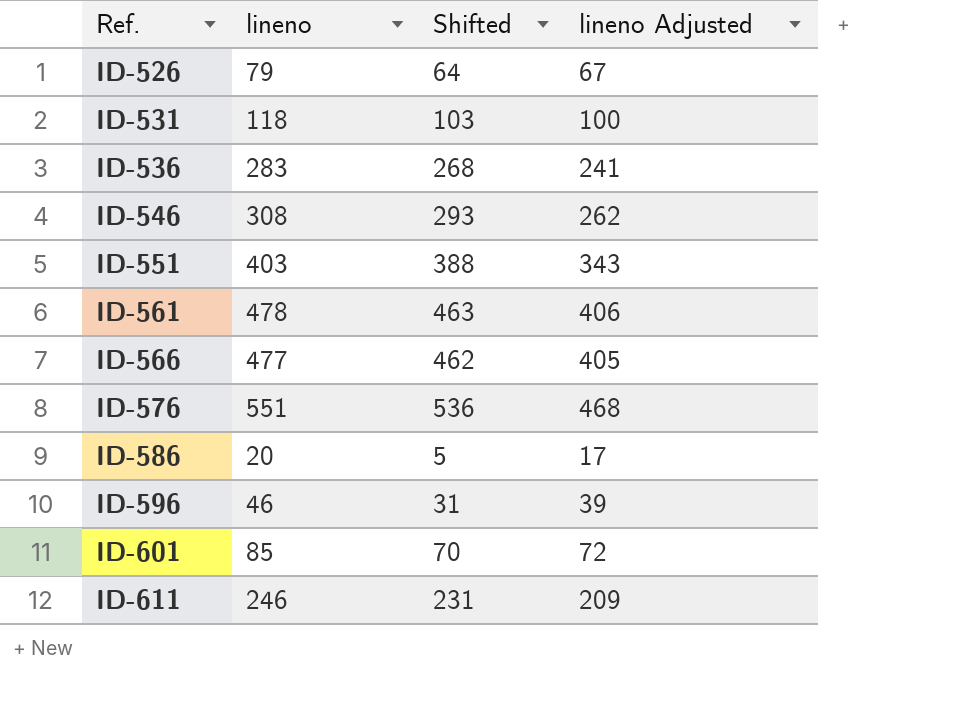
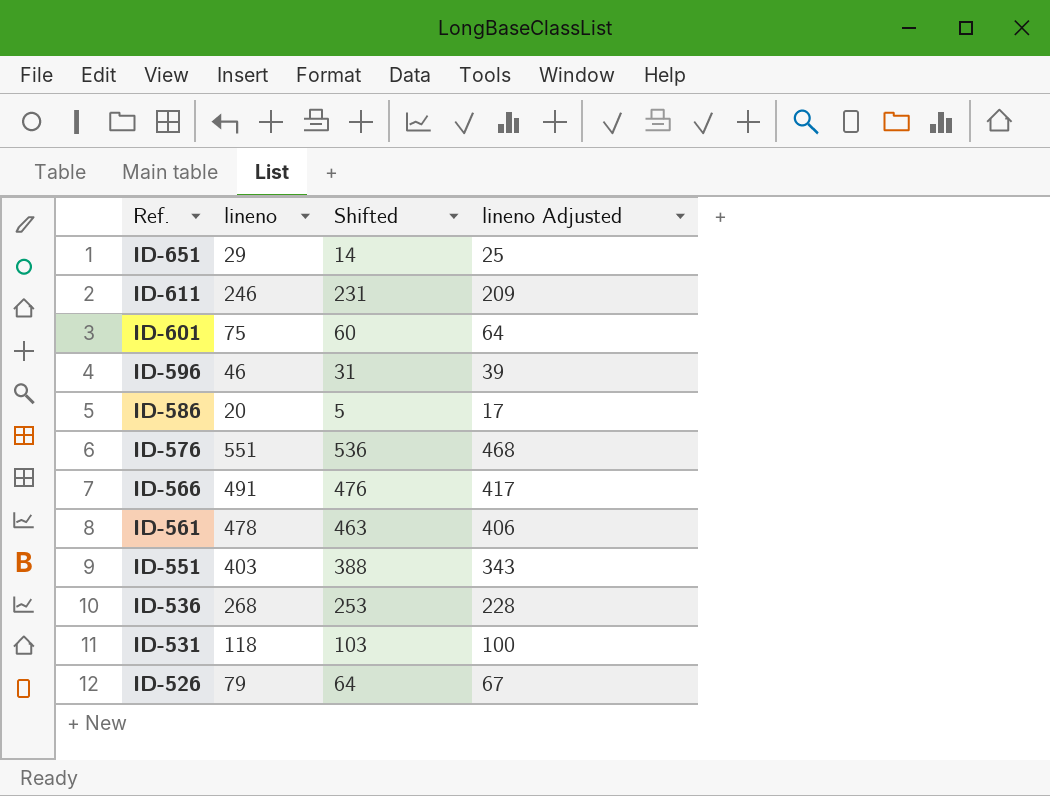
row order: Ref. ascending -> Ref. descending
row ID-546: 308 | 293 | 262 -> none
row ID-651: none -> 29 | 14 | 25
ID-601 | lineno: 85 -> 75
ID-601 | Shifted: 70 -> 60
ID-601 | lineno Adjusted: 72 -> 64
ID-566 | lineno: 477 -> 491
ID-566 | Shifted: 462 -> 476
ID-566 | lineno Adjusted: 405 -> 417
ID-536 | lineno: 283 -> 268
ID-536 | Shifted: 268 -> 253
ID-536 | lineno Adjusted: 241 -> 228

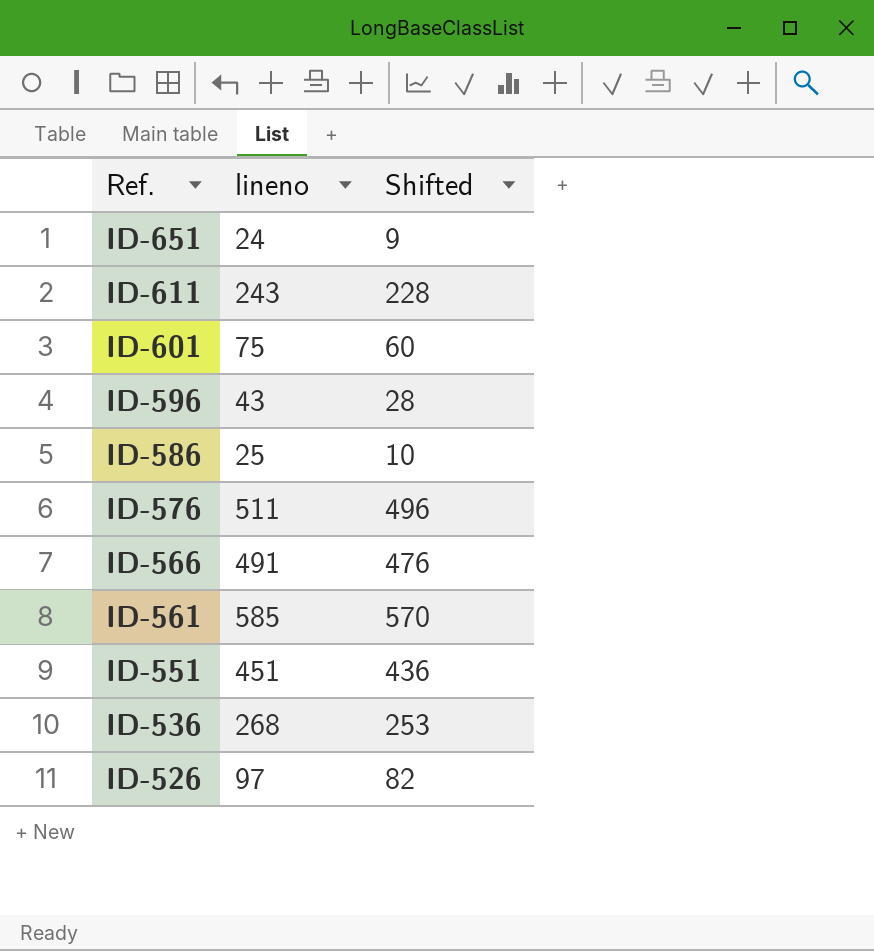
column lineno Adjusted | formula: [lineno] * 0.85 -> none
row ID-531: 118 | 103 | 100 -> none
ID-651 | lineno: 29 -> 24
ID-651 | Shifted: 14 -> 9
ID-611 | lineno: 246 -> 243
ID-611 | Shifted: 231 -> 228
ID-596 | lineno: 46 -> 43
ID-596 | Shifted: 31 -> 28
ID-586 | lineno: 20 -> 25
ID-586 | Shifted: 5 -> 10
ID-576 | lineno: 551 -> 511
ID-576 | Shifted: 536 -> 496
ID-561 | lineno: 478 -> 585
ID-561 | Shifted: 463 -> 570
ID-551 | lineno: 403 -> 451
ID-551 | Shifted: 388 -> 436
ID-526 | lineno: 79 -> 97
ID-526 | Shifted: 64 -> 82

